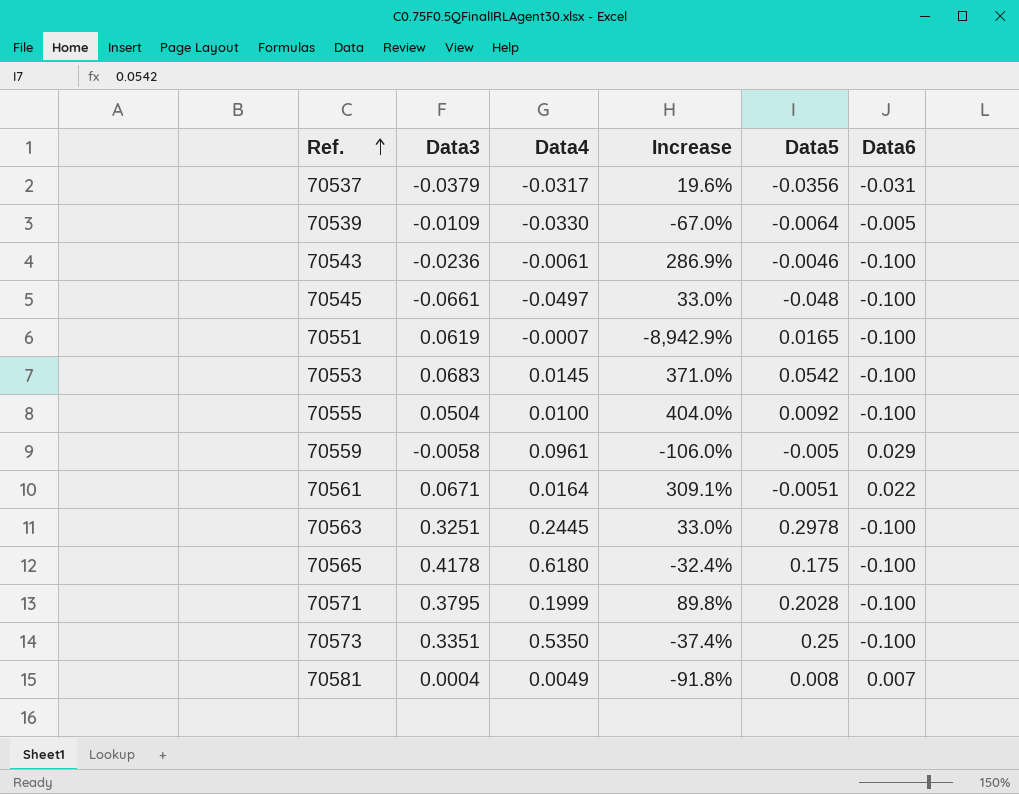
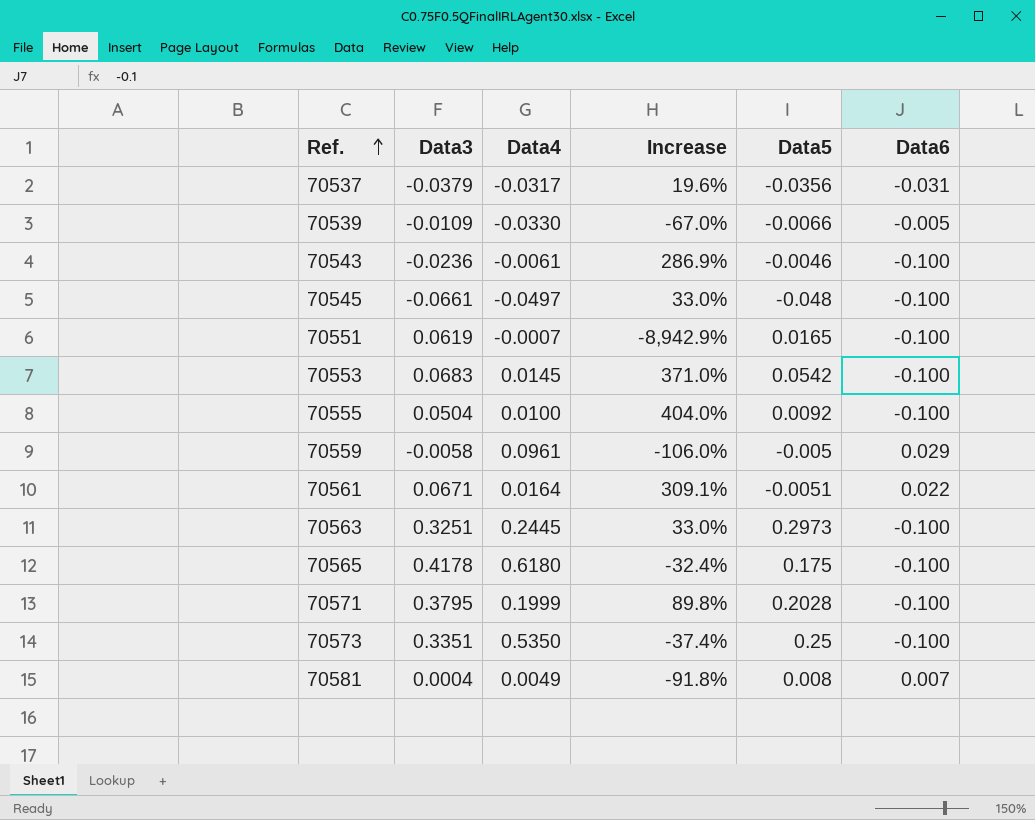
70539 | Data5: -0.0064 -> -0.0066
70563 | Data5: 0.2978 -> 0.2973

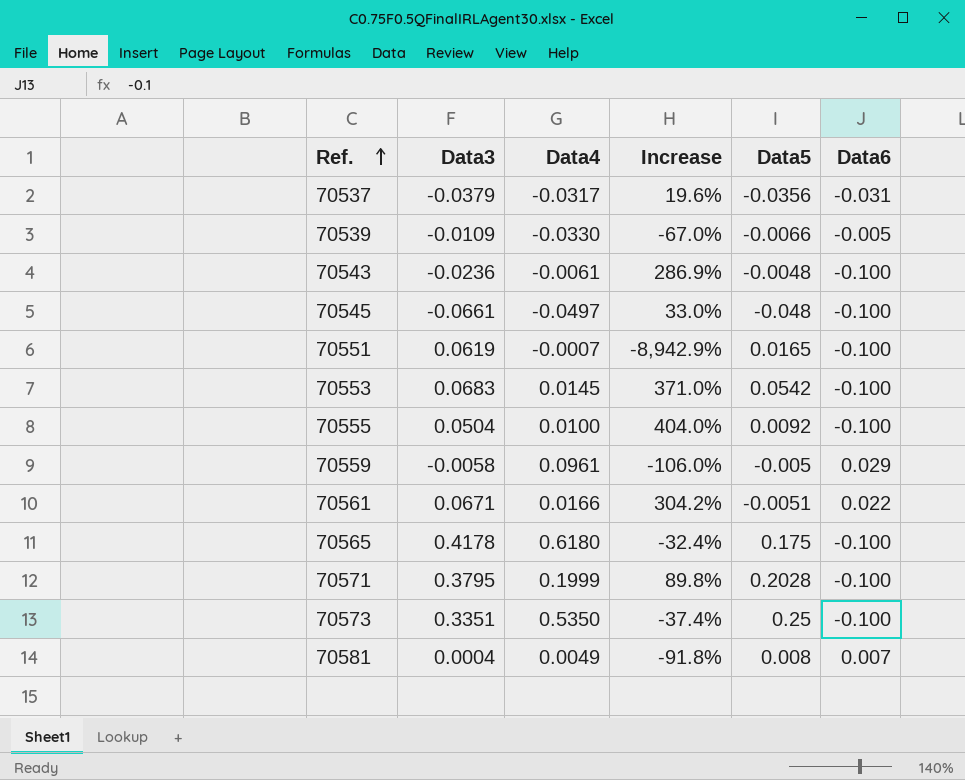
row 70563: 0.3251 | 0.2445 | 33.0% | 0.2973 | -0.100 -> none
70543 | Data5: -0.0046 -> -0.0048
70561 | Data4: 0.0164 -> 0.0166
70561 | Increase: 309.1% -> 304.2%

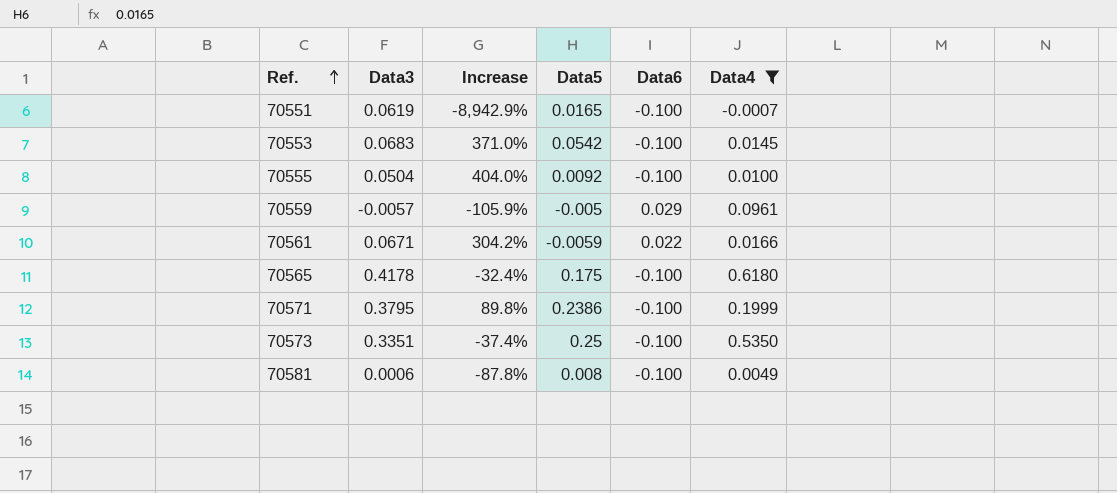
filter: none -> Data4 >= -0.0007
column Data4 | position: 3 -> 6
70559 | Data3: -0.0058 -> -0.0057
70559 | Increase: -106.0% -> -105.9%
70561 | Data5: -0.0051 -> -0.0059
70571 | Data5: 0.2028 -> 0.2386
70581 | Data3: 0.0004 -> 0.0006
70581 | Increase: -91.8% -> -87.8%
70581 | Data6: 0.007 -> -0.100

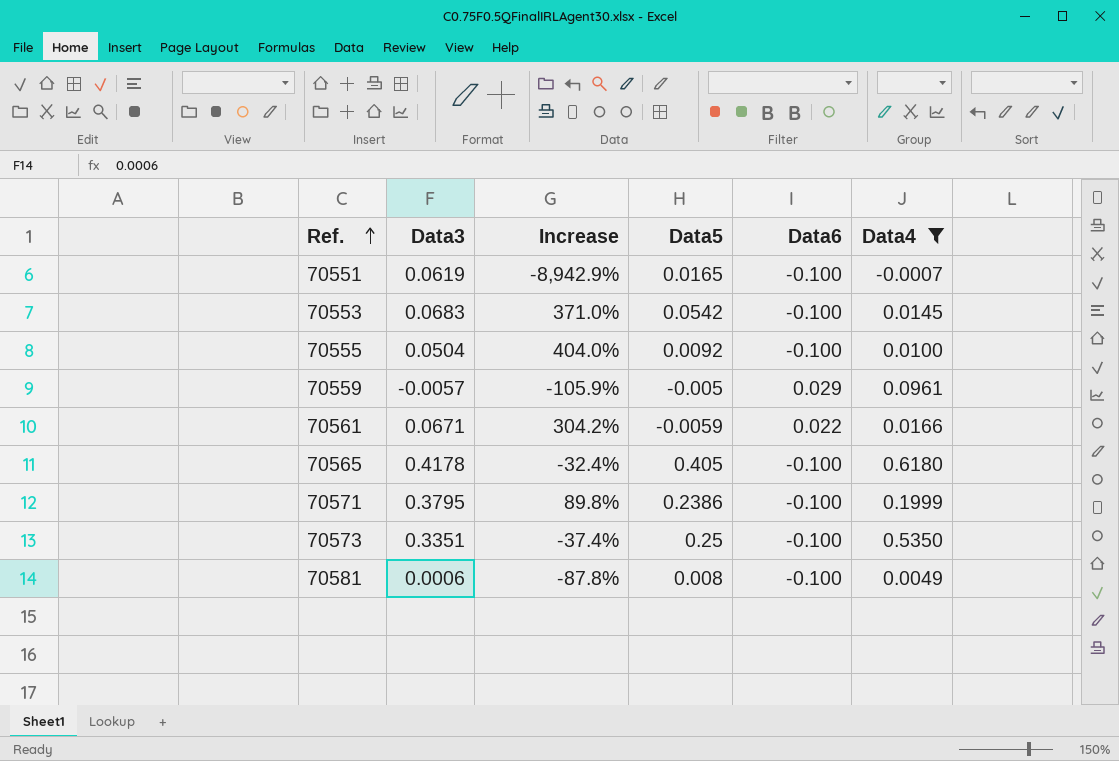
70565 | Data5: 0.175 -> 0.405

